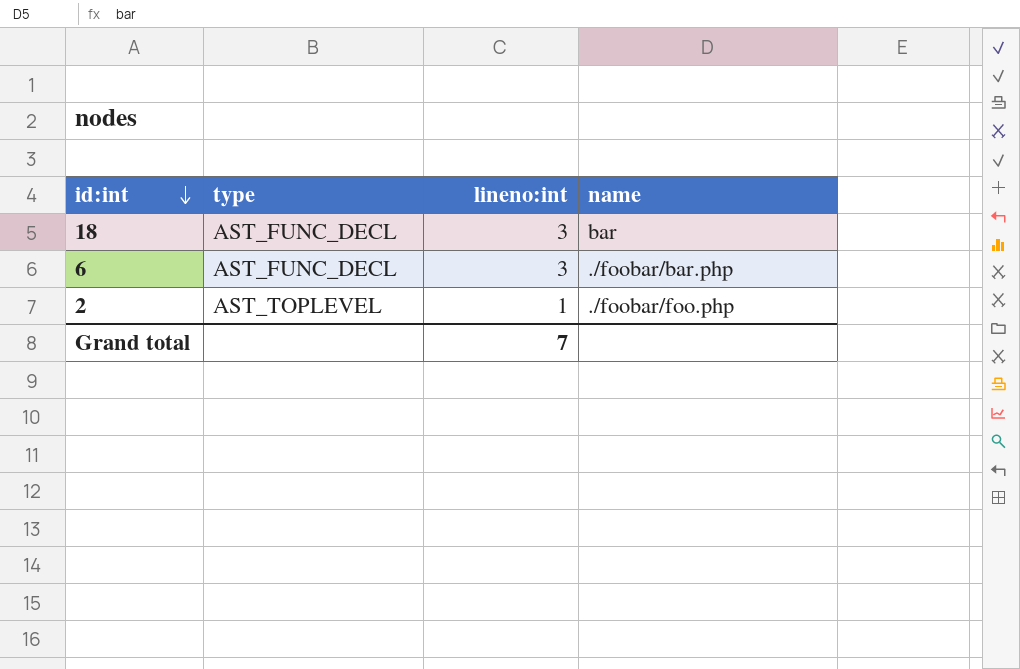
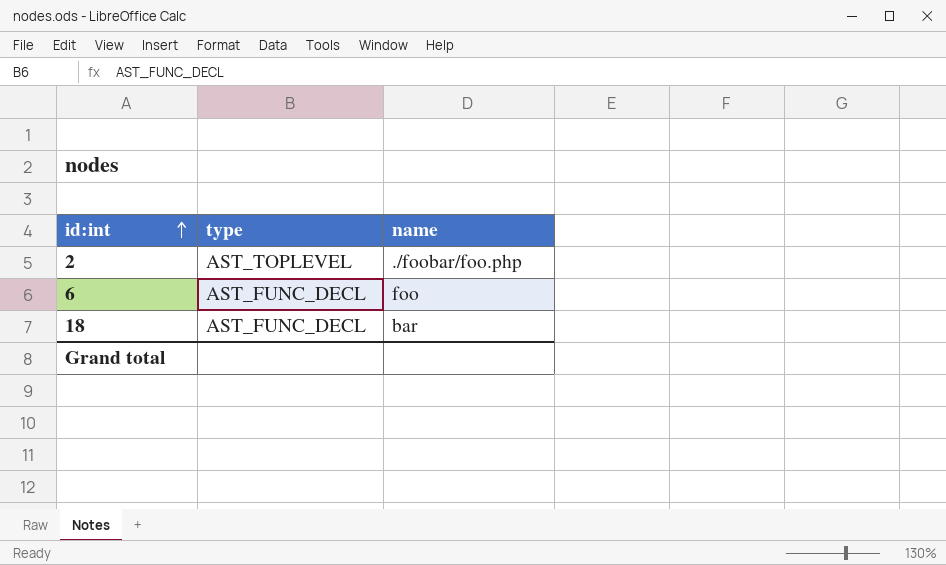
row order: id:int descending -> id:int ascending
column lineno:int | position: 3 -> none
6 | name: ./foobar/bar.php -> foo

